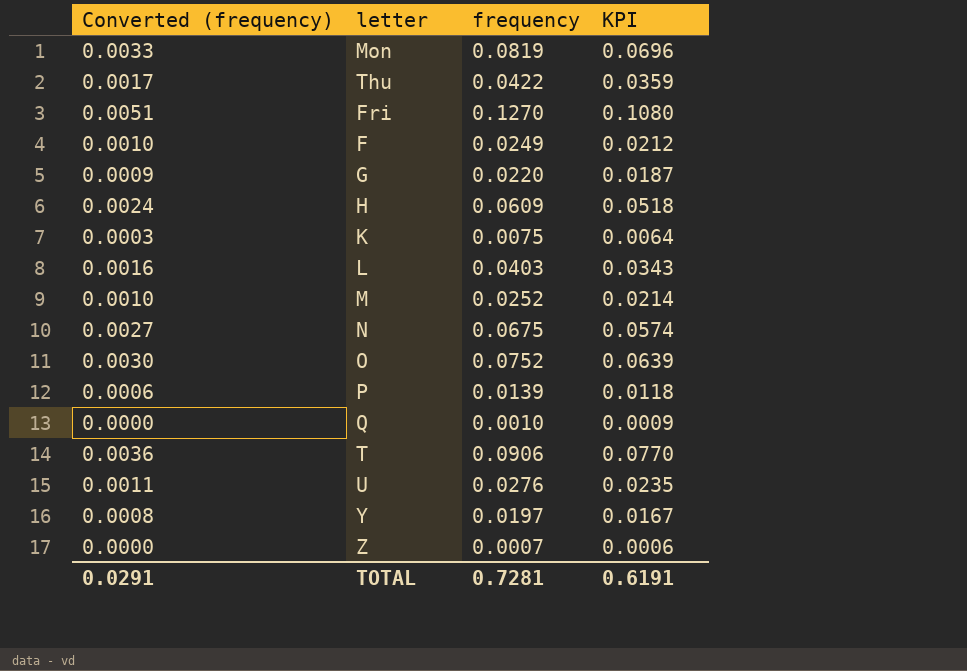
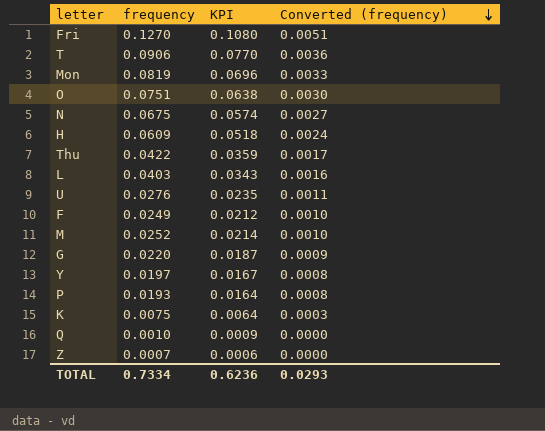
row order: none -> Converted (frequency) descending
column Converted (frequency) | position: 1 -> 4
O | frequency: 0.0752 -> 0.0751
O | KPI: 0.0639 -> 0.0638
P | frequency: 0.0139 -> 0.0193
P | KPI: 0.0118 -> 0.0164
P | Converted (frequency): 0.0006 -> 0.0008
TOTAL | frequency: 0.7281 -> 0.7334
TOTAL | KPI: 0.6191 -> 0.6236
TOTAL | Converted (frequency): 0.0291 -> 0.0293

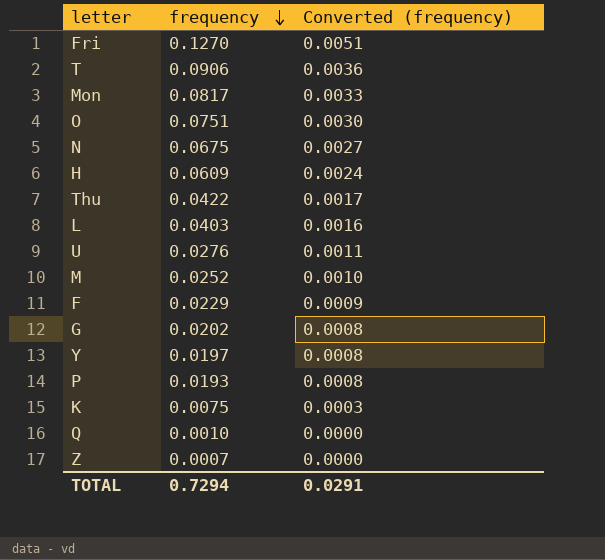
row order: Converted (frequency) descending -> frequency descending
column KPI | formula: [frequency] * 0.85 -> none
Mon | frequency: 0.0819 -> 0.0817
F | frequency: 0.0249 -> 0.0229
F | Converted (frequency): 0.0010 -> 0.0009
G | frequency: 0.0220 -> 0.0202
G | Converted (frequency): 0.0009 -> 0.0008
TOTAL | frequency: 0.7334 -> 0.7294
TOTAL | Converted (frequency): 0.0293 -> 0.0291

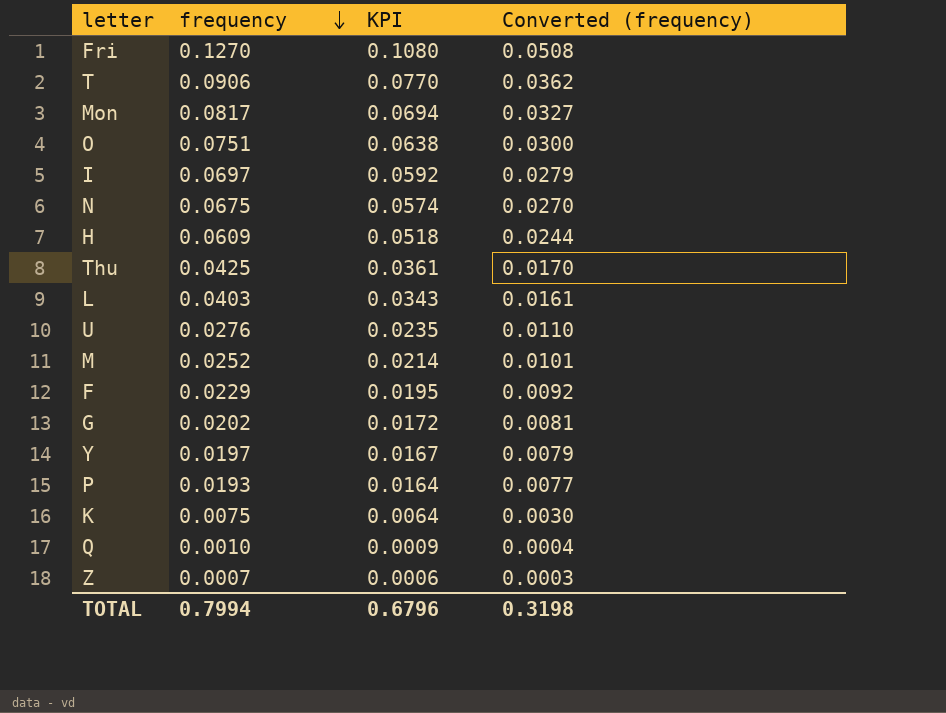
column KPI | formula: none -> [frequency] * 0.85
column Converted (frequency) | formula: [frequency] * 0.04 -> [frequency] * 0.4
row I: none -> 0.0697 | 0.0592 | 0.0279
Thu | frequency: 0.0422 -> 0.0425
TOTAL | frequency: 0.7294 -> 0.7994
TOTAL | Converted (frequency): 0.0291 -> 0.3198

